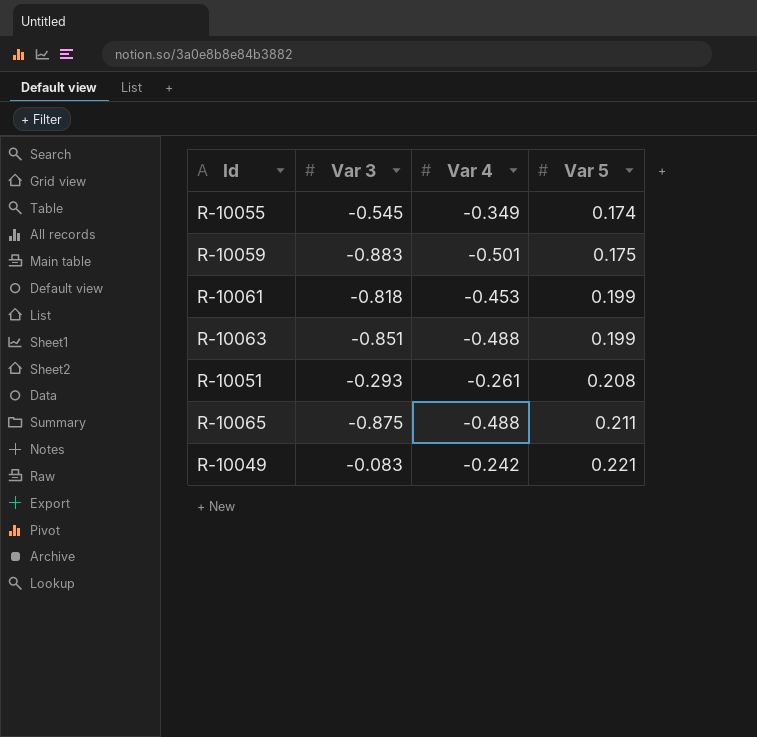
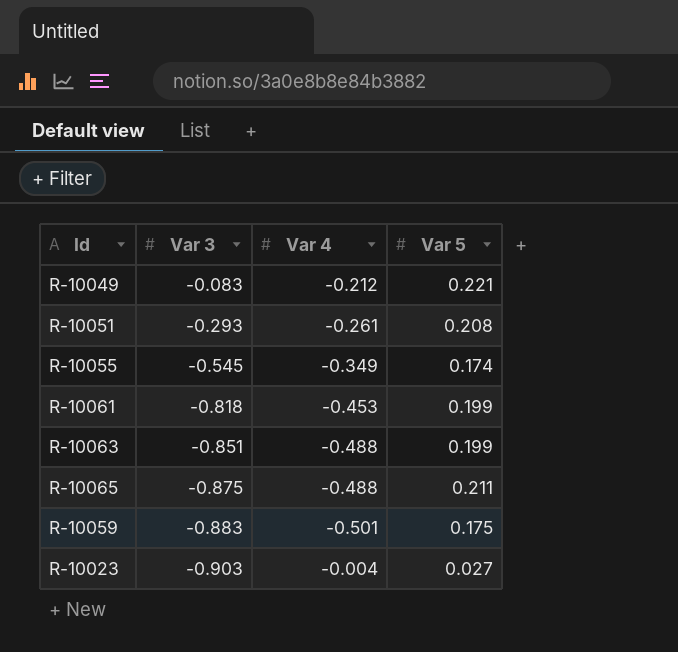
row order: Var 5 ascending -> Var 3 descending
R-10049 | Var 4: -0.242 -> -0.212
row R-10023: none -> -0.903 | -0.004 | 0.027

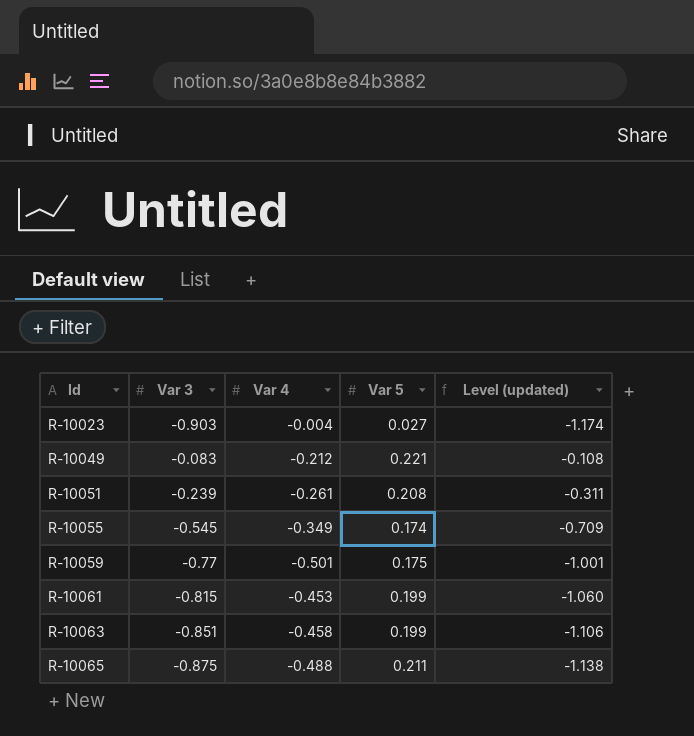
row order: Var 3 descending -> Id ascending
column Level (updated) | formula: none -> [Var 3] * 1.3
R-10051 | Var 3: -0.293 -> -0.239
R-10059 | Var 3: -0.883 -> -0.77
R-10061 | Var 3: -0.818 -> -0.815
R-10063 | Var 4: -0.488 -> -0.458

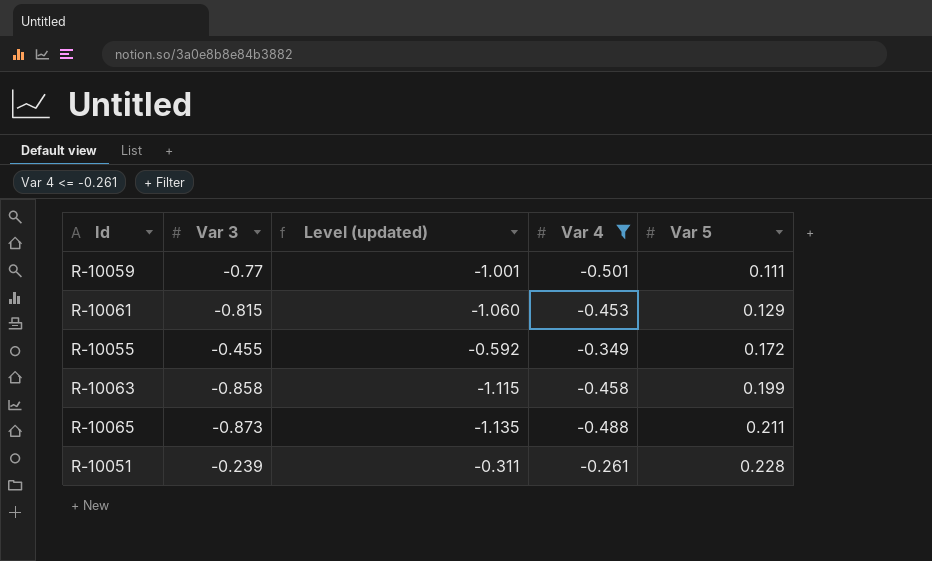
filter: none -> Var 4 <= -0.261
row order: Id ascending -> Var 5 ascending
column Level (updated) | position: 5 -> 3
R-10059 | Var 5: 0.175 -> 0.111
R-10061 | Var 5: 0.199 -> 0.129
R-10055 | Var 3: -0.545 -> -0.455
R-10055 | Level (updated): -0.709 -> -0.592
R-10055 | Var 5: 0.174 -> 0.172
R-10063 | Var 3: -0.851 -> -0.858
R-10063 | Level (updated): -1.106 -> -1.115
R-10065 | Var 3: -0.875 -> -0.873
R-10065 | Level (updated): -1.138 -> -1.135
R-10051 | Var 5: 0.208 -> 0.228

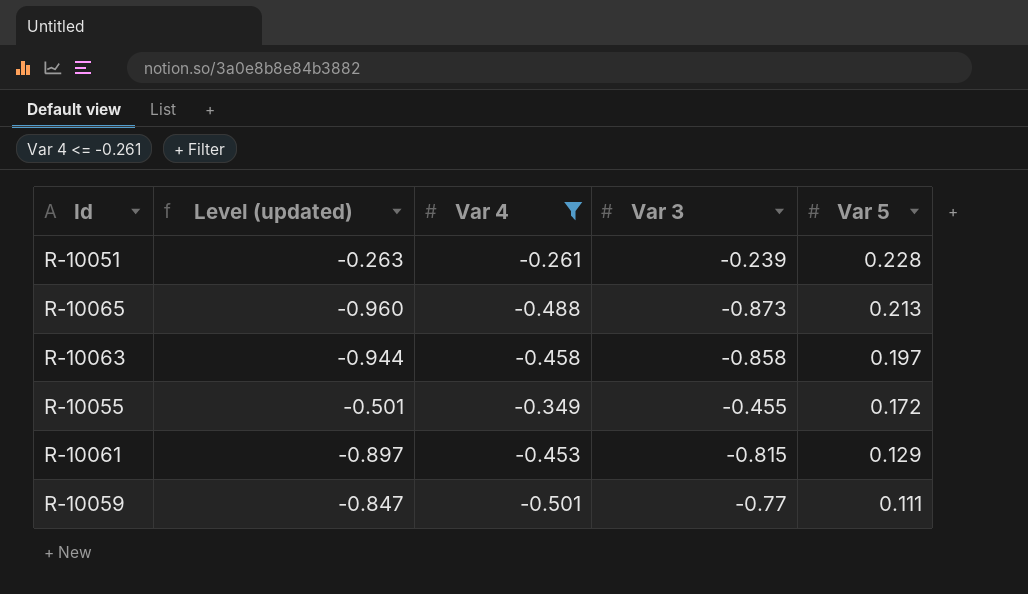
row order: Var 5 ascending -> Var 5 descending
column Level (updated) | formula: [Var 3] * 1.3 -> [Var 3] * 1.1
column Var 3 | position: 2 -> 4
R-10065 | Var 5: 0.211 -> 0.213
R-10063 | Var 5: 0.199 -> 0.197

